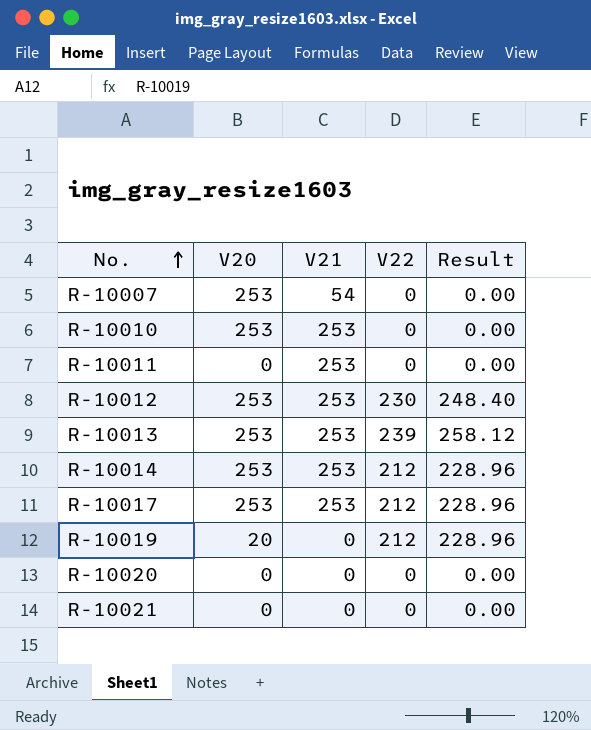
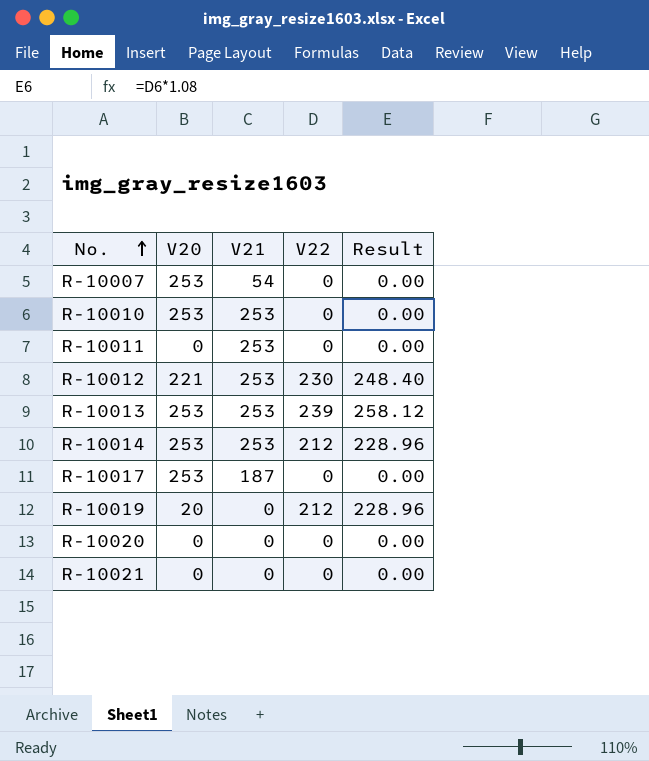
R-10012 | V20: 253 -> 221
R-10017 | V21: 253 -> 187
R-10017 | V22: 212 -> 0
R-10017 | Result: 228.96 -> 0.00

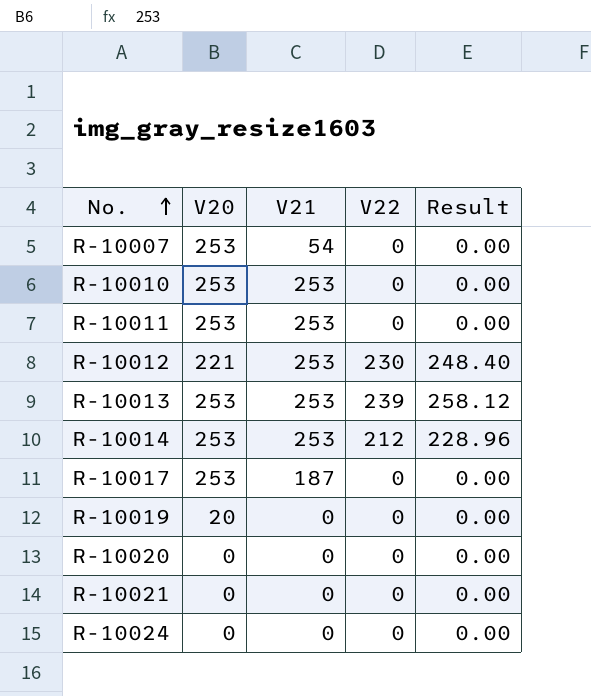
R-10011 | V20: 0 -> 253
R-10019 | V22: 212 -> 0
R-10019 | Result: 228.96 -> 0.00
row R-10024: none -> 0 | 0 | 0 | 0.00

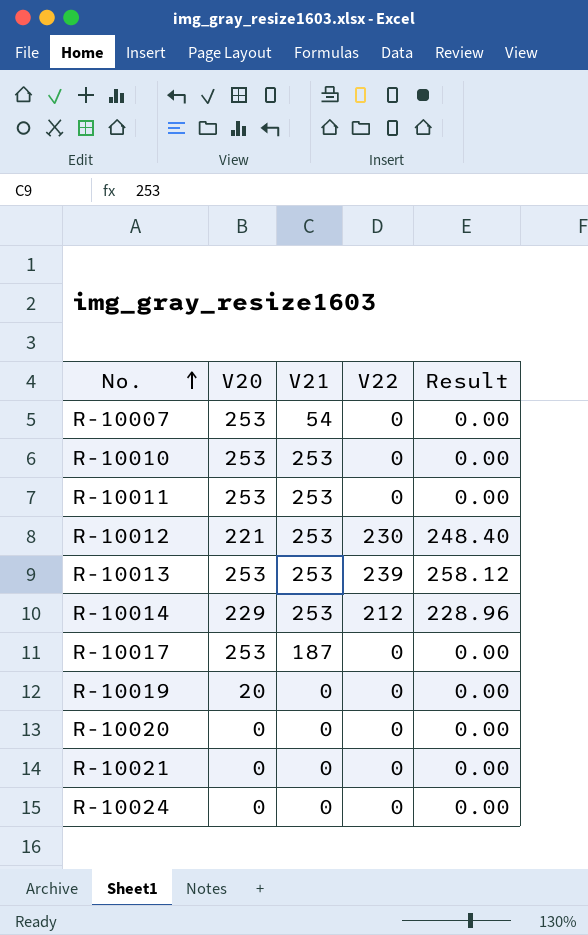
R-10014 | V20: 253 -> 229

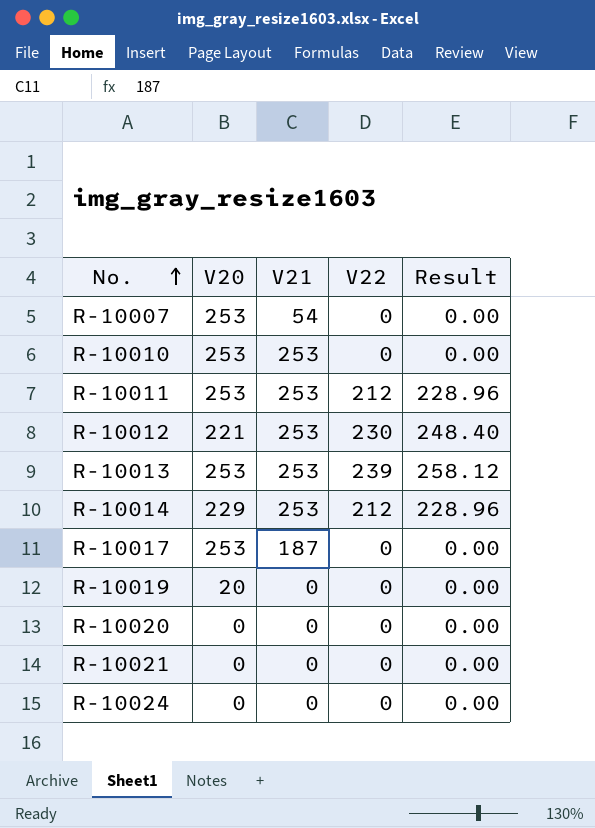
R-10011 | V22: 0 -> 212
R-10011 | Result: 0.00 -> 228.96

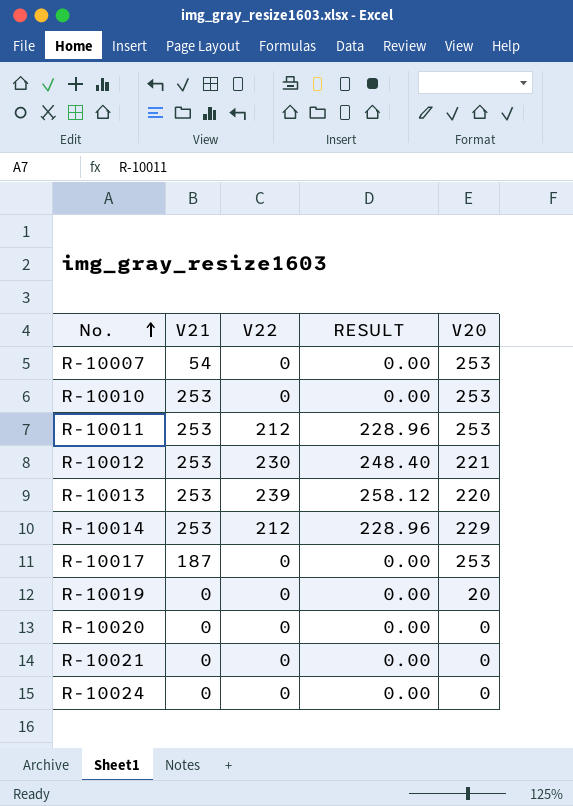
column name: Result -> RESULT
column V20 | position: 2 -> 5
R-10013 | V20: 253 -> 220

